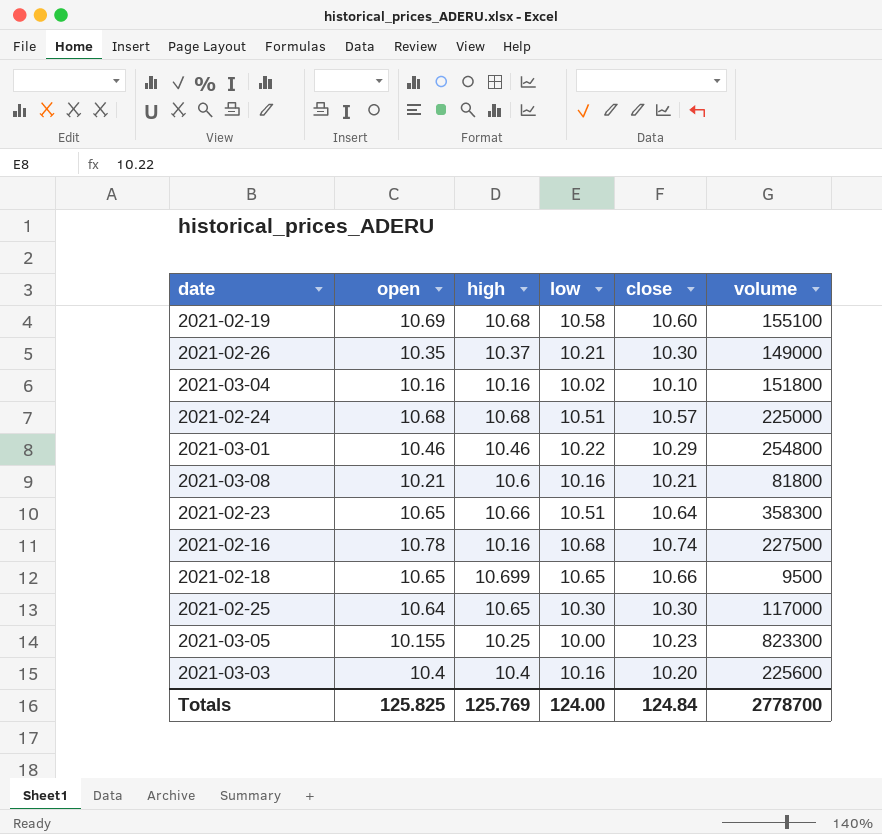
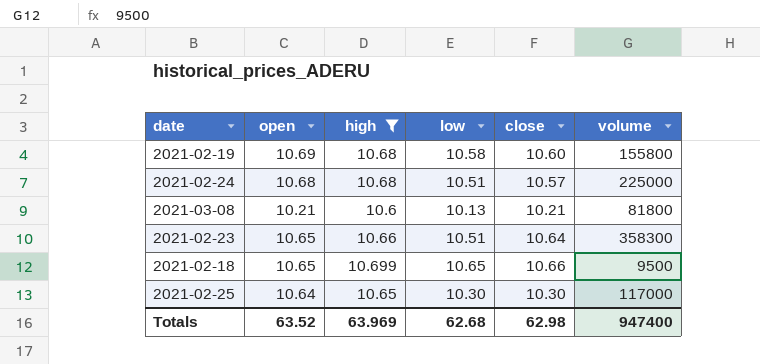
filter: none -> high >= 10.6
2021-02-19 | volume: 155100 -> 155800
2021-03-08 | low: 10.16 -> 10.13
Totals | open: 125.825 -> 63.52
Totals | high: 125.769 -> 63.969
Totals | low: 124.00 -> 62.68
Totals | close: 124.84 -> 62.98
Totals | volume: 2778700 -> 947400

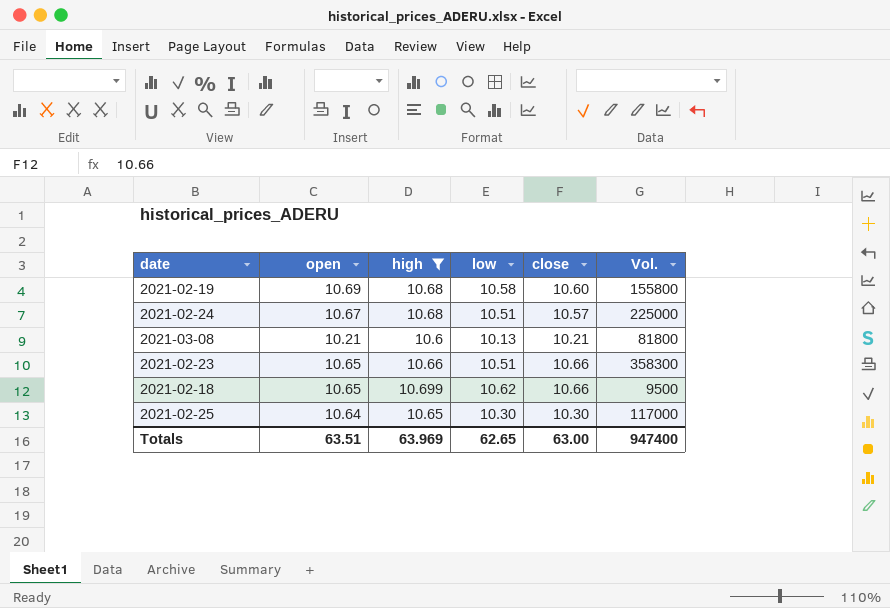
column name: volume -> Vol.
2021-02-24 | open: 10.68 -> 10.67
2021-02-23 | close: 10.64 -> 10.66
2021-02-18 | low: 10.65 -> 10.62
Totals | open: 63.52 -> 63.51
Totals | low: 62.68 -> 62.65
Totals | close: 62.98 -> 63.00

